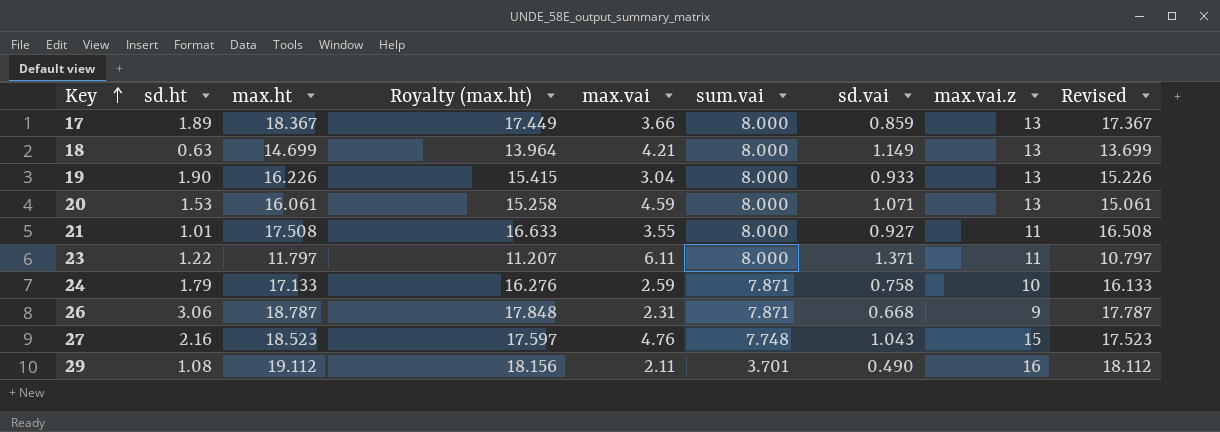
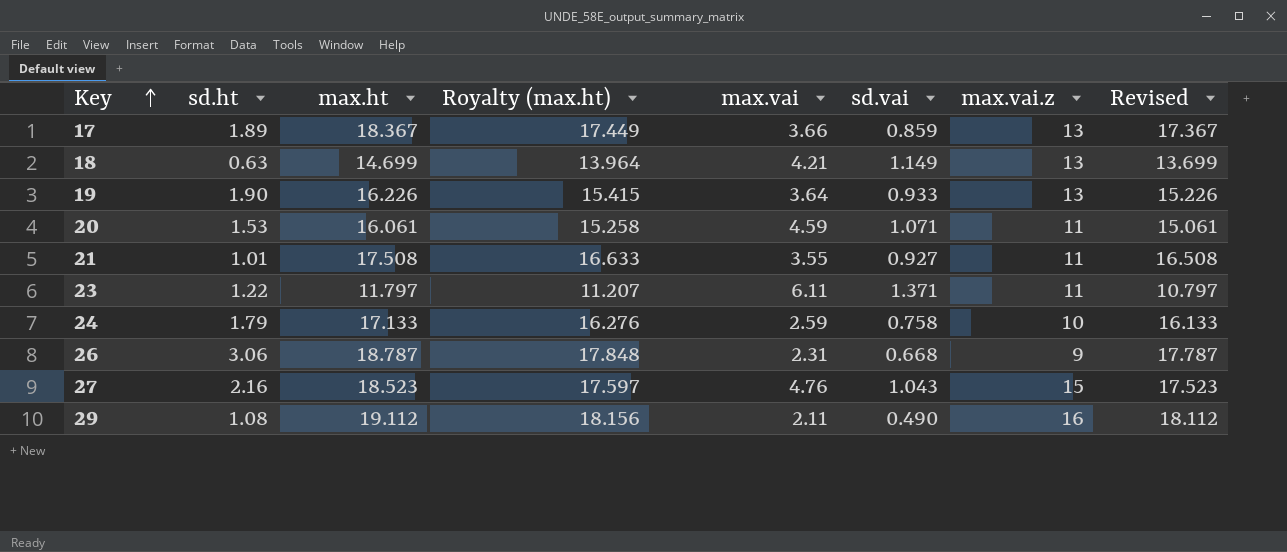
column sum.vai | position: 6 -> none
19 | max.vai: 3.04 -> 3.64
20 | max.vai.z: 13 -> 11

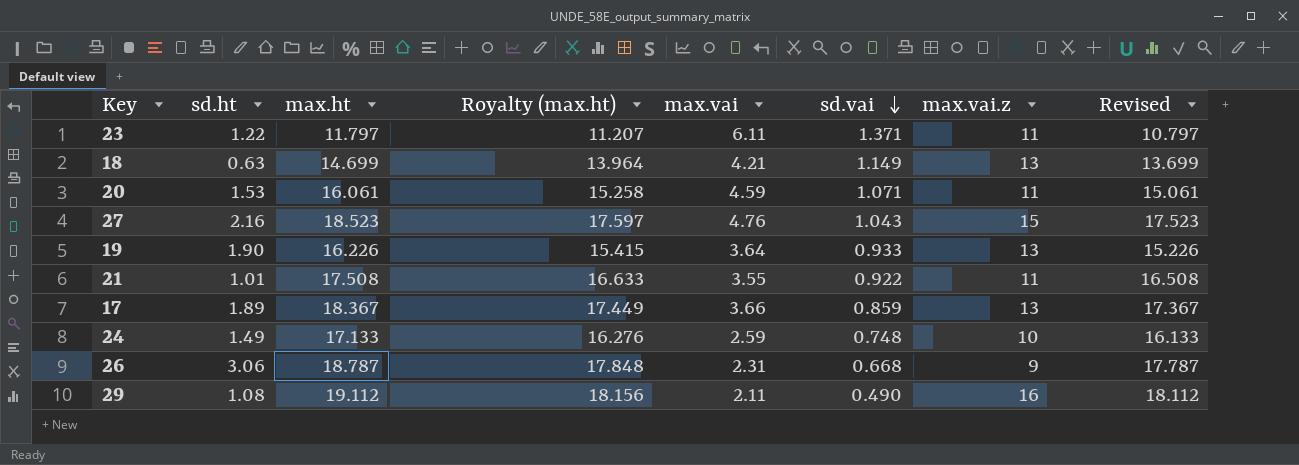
row order: Key ascending -> sd.vai descending
21 | sd.vai: 0.927 -> 0.922
24 | sd.ht: 1.79 -> 1.49
24 | sd.vai: 0.758 -> 0.748

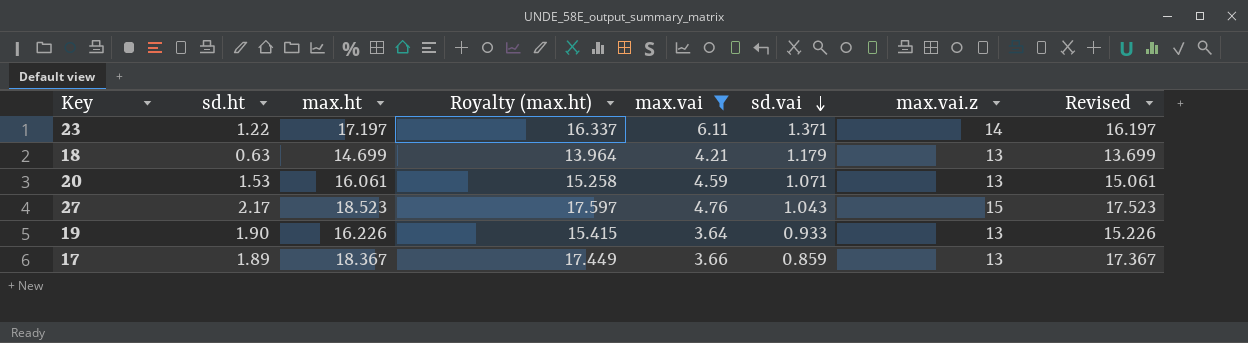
filter: none -> max.vai >= 3.64
23 | max.ht: 11.797 -> 17.197
23 | Royalty (max.ht): 11.207 -> 16.337
23 | max.vai.z: 11 -> 14
23 | Revised: 10.797 -> 16.197
18 | sd.vai: 1.149 -> 1.179
20 | max.vai.z: 11 -> 13
27 | sd.ht: 2.16 -> 2.17

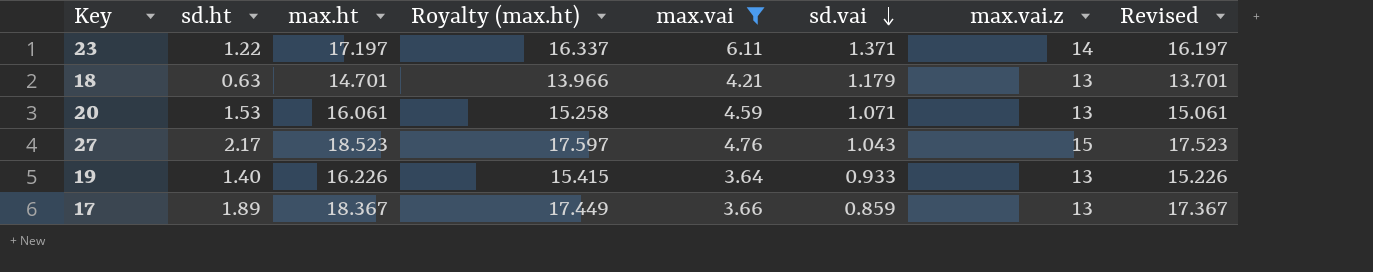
18 | max.ht: 14.699 -> 14.701
18 | Royalty (max.ht): 13.964 -> 13.966
18 | Revised: 13.699 -> 13.701
19 | sd.ht: 1.90 -> 1.40

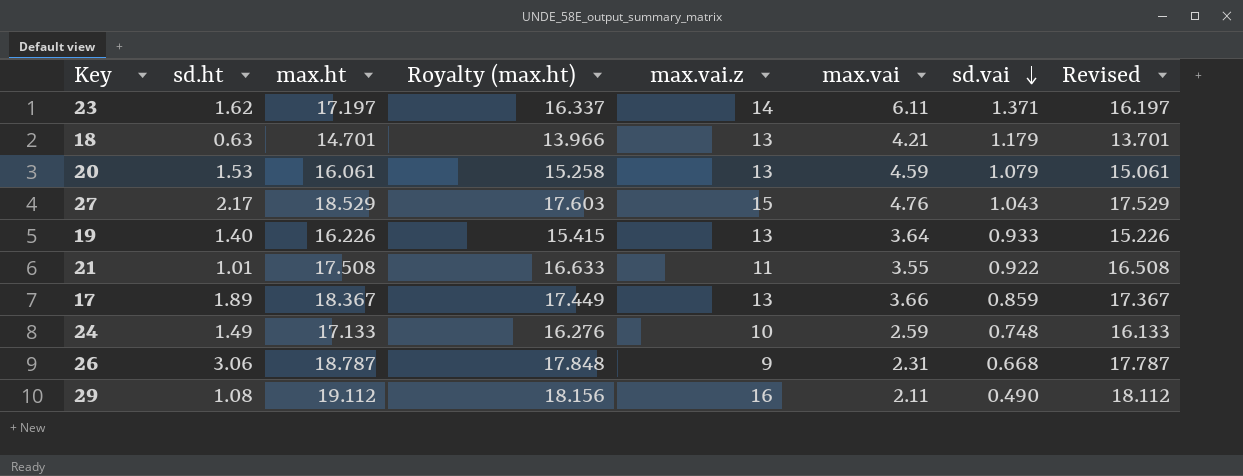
filter: max.vai >= 3.64 -> none
column max.vai.z | position: 7 -> 5
23 | sd.ht: 1.22 -> 1.62
20 | sd.vai: 1.071 -> 1.079
27 | max.ht: 18.523 -> 18.529
27 | Royalty (max.ht): 17.597 -> 17.603
27 | Revised: 17.523 -> 17.529

